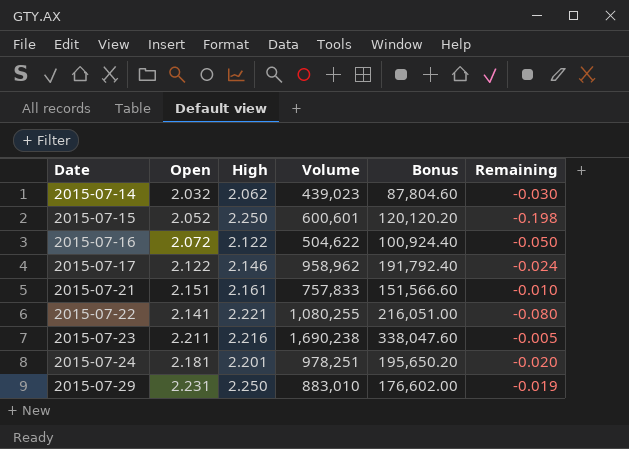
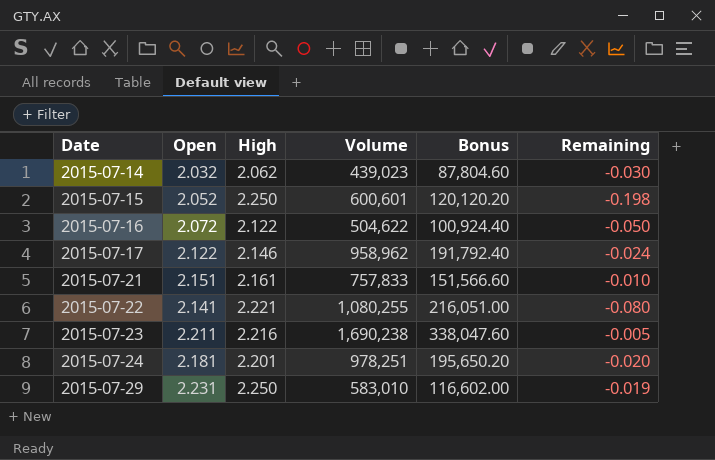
2015-07-29 | Volume: 883,010 -> 583,010
2015-07-29 | Bonus: 176,602.00 -> 116,602.00

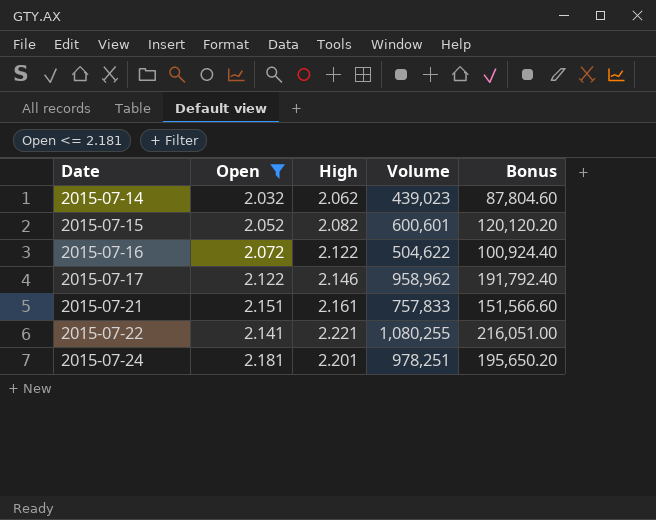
filter: none -> Open <= 2.181
column Remaining | formula: [Open] - [High] -> none
2015-07-15 | High: 2.250 -> 2.082

